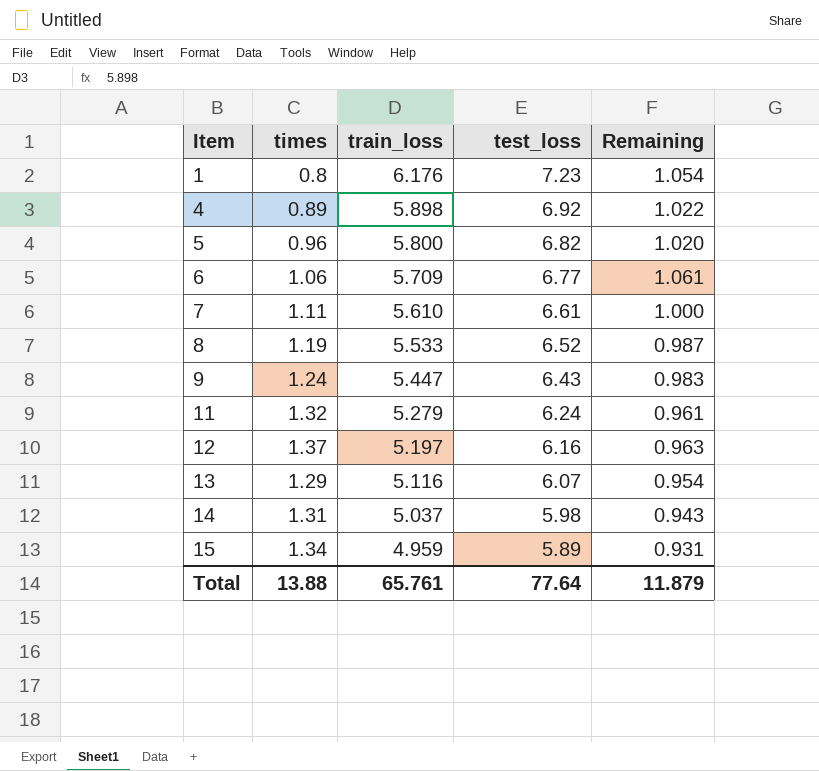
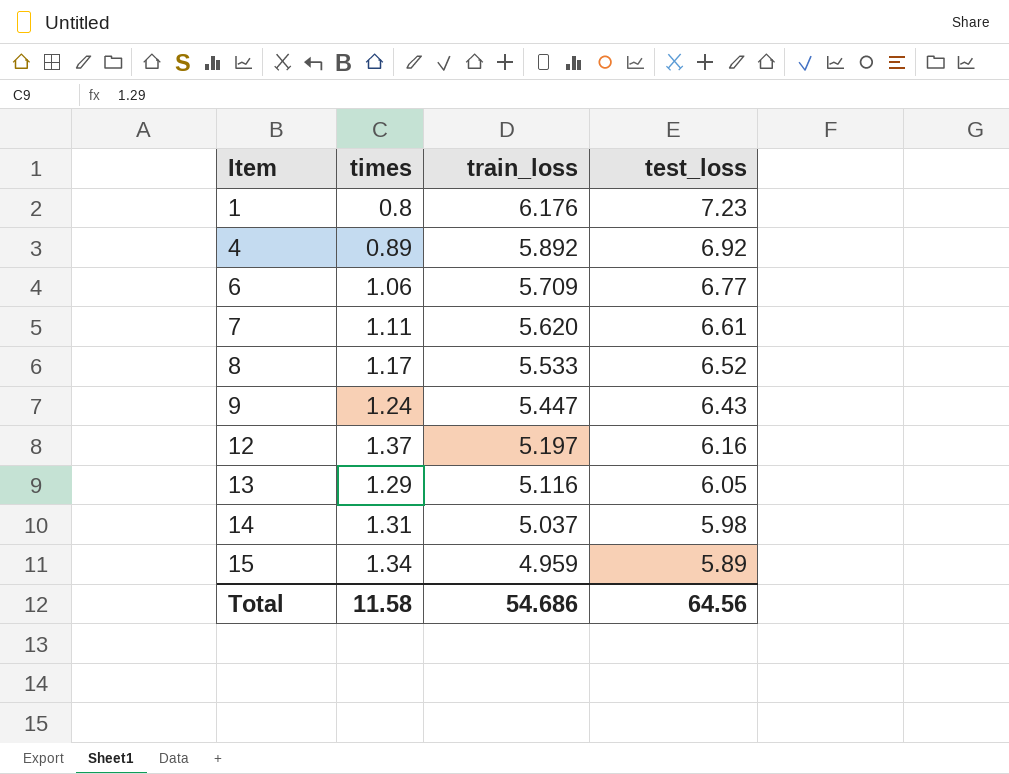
column Remaining | formula: [test_loss] - [train_loss] -> none
row 5: 0.96 | 5.800 | 6.82 | 1.020 -> none
row 11: 1.32 | 5.279 | 6.24 | 0.961 -> none
4 | train_loss: 5.898 -> 5.892
7 | train_loss: 5.610 -> 5.620
8 | times: 1.19 -> 1.17
13 | test_loss: 6.07 -> 6.05
Total | times: 13.88 -> 11.58
Total | train_loss: 65.761 -> 54.686
Total | test_loss: 77.64 -> 64.56

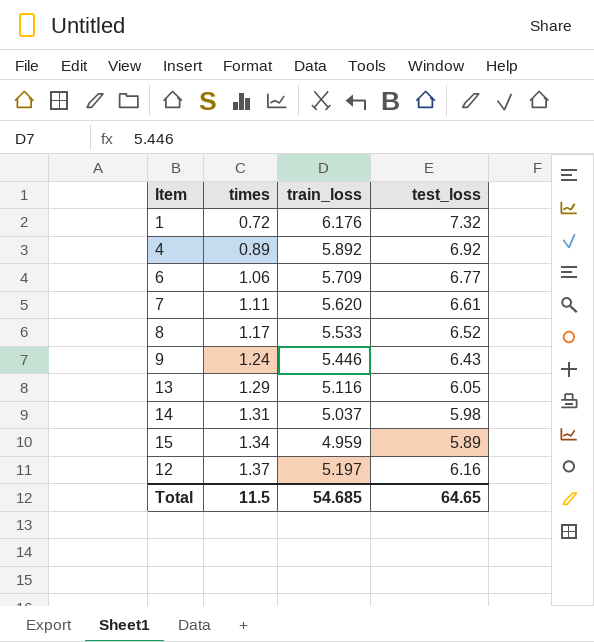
row order: Item ascending -> times ascending
1 | times: 0.8 -> 0.72
1 | test_loss: 7.23 -> 7.32
9 | train_loss: 5.447 -> 5.446
Total | times: 11.58 -> 11.5
Total | train_loss: 54.686 -> 54.685
Total | test_loss: 64.56 -> 64.65

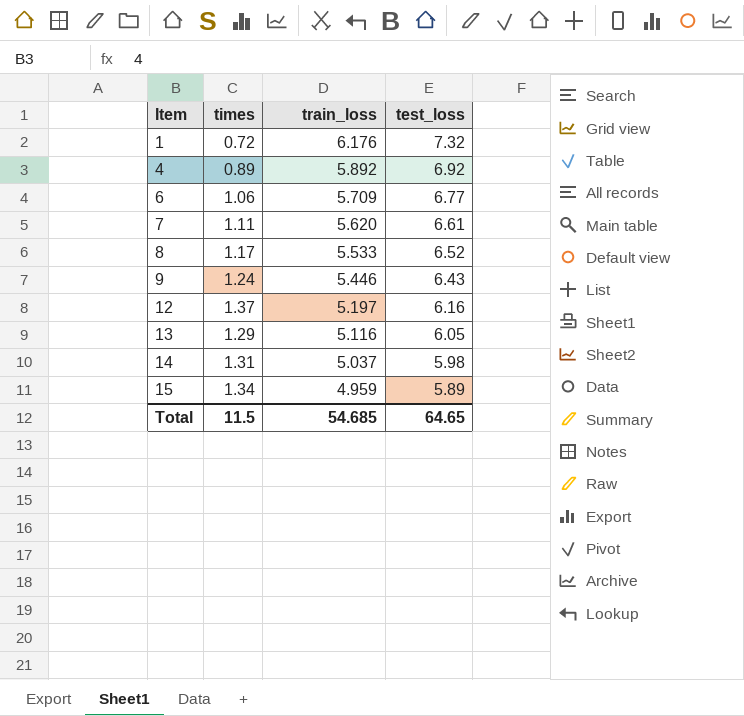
row order: times ascending -> Item ascending

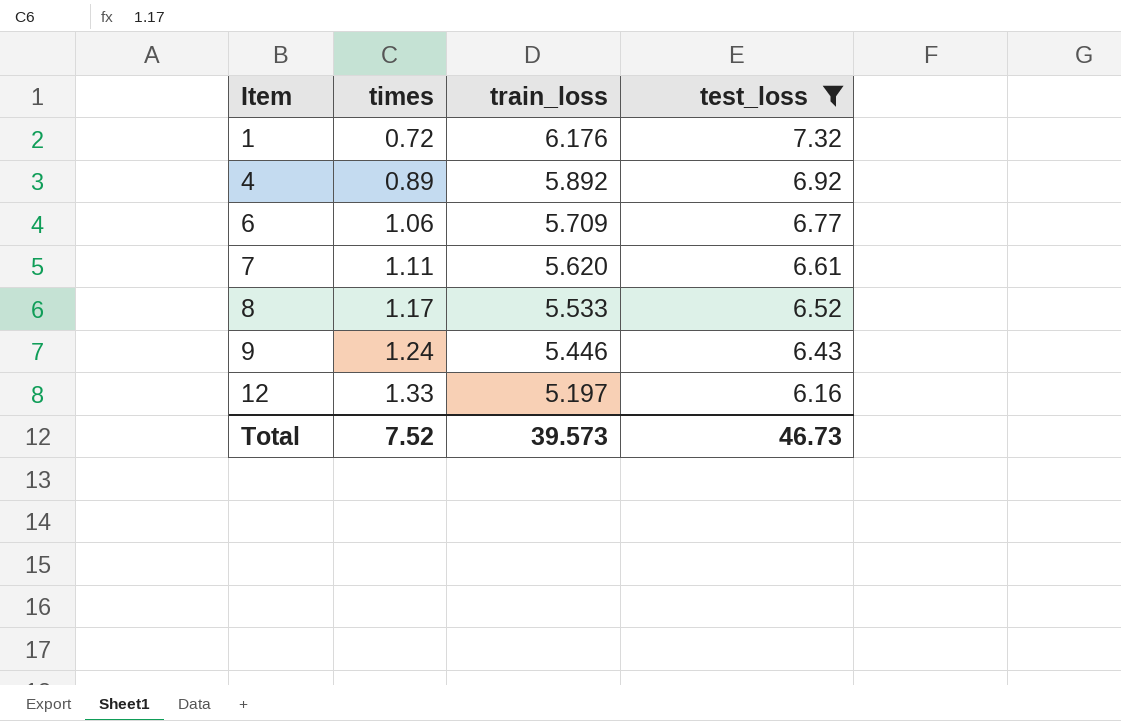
filter: none -> test_loss >= 6.16
12 | times: 1.37 -> 1.33
Total | times: 11.5 -> 7.52
Total | train_loss: 54.685 -> 39.573
Total | test_loss: 64.65 -> 46.73

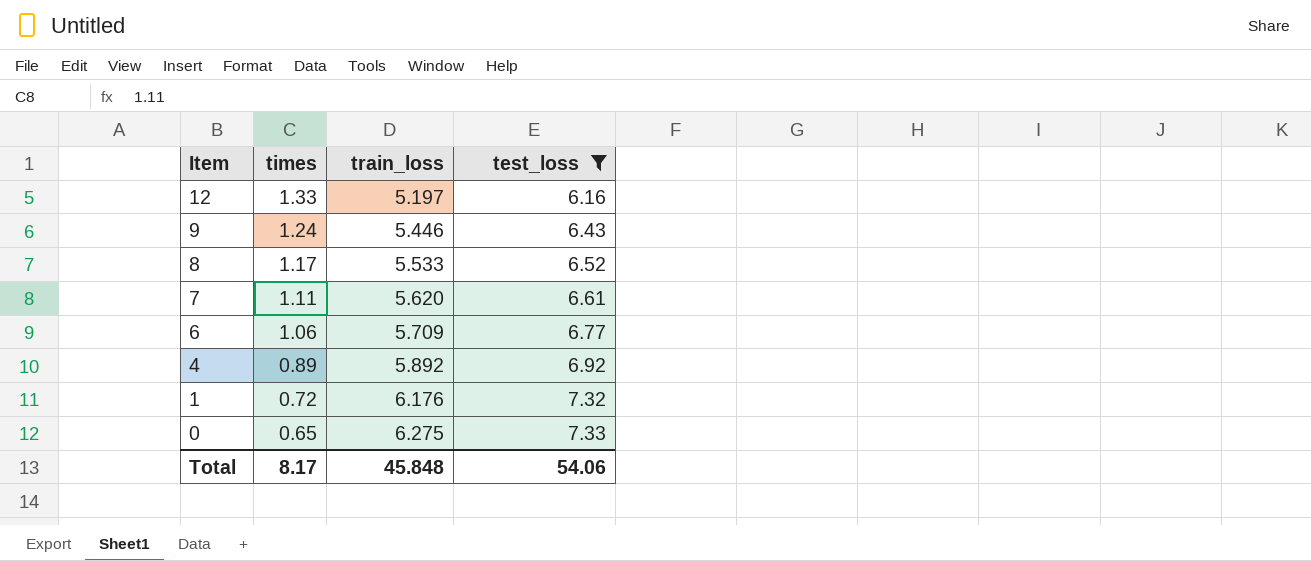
row order: Item ascending -> Item descending
row 0: none -> 0.65 | 6.275 | 7.33
Total | times: 7.52 -> 8.17
Total | train_loss: 39.573 -> 45.848
Total | test_loss: 46.73 -> 54.06

